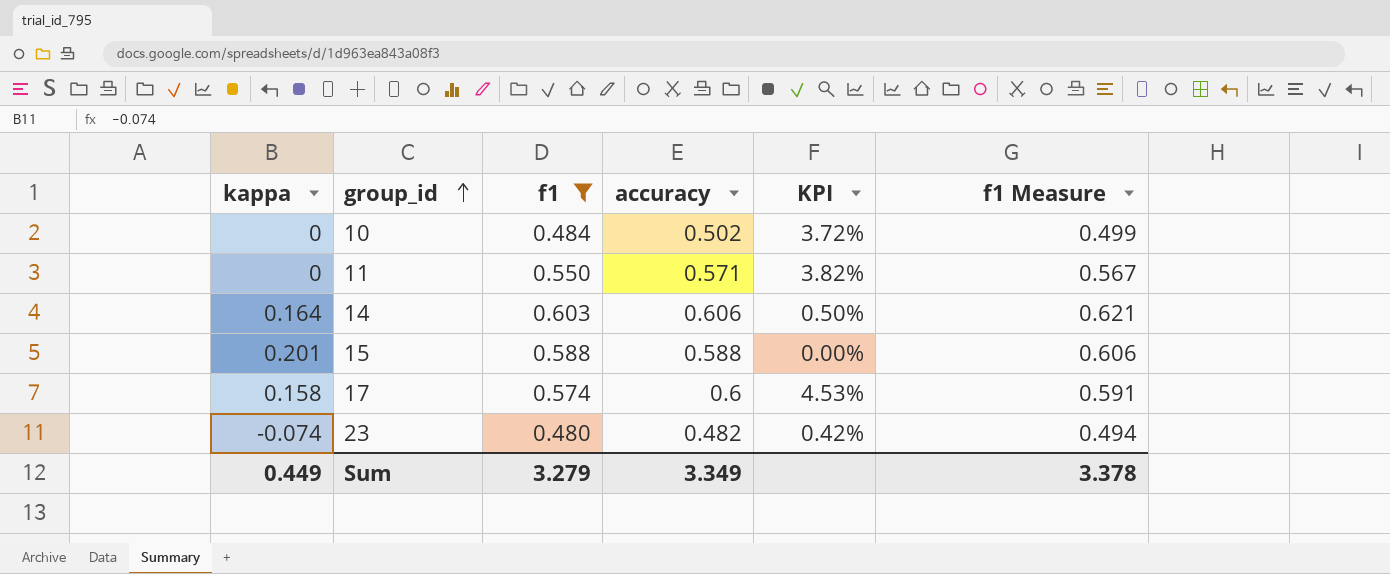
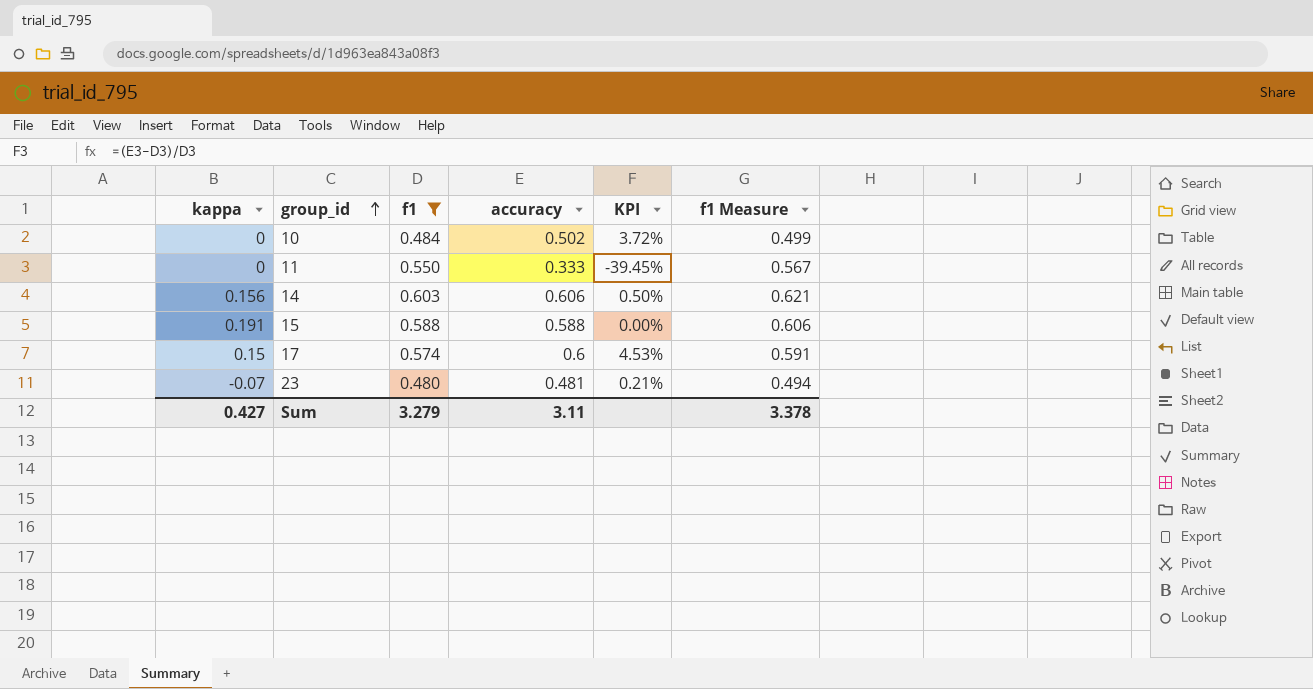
11 | accuracy: 0.571 -> 0.333
11 | KPI: 3.82% -> -39.45%
14 | kappa: 0.164 -> 0.156
15 | kappa: 0.201 -> 0.191
17 | kappa: 0.158 -> 0.15
23 | kappa: -0.074 -> -0.07
23 | accuracy: 0.482 -> 0.481
23 | KPI: 0.42% -> 0.21%
Sum | kappa: 0.449 -> 0.427
Sum | accuracy: 3.349 -> 3.11

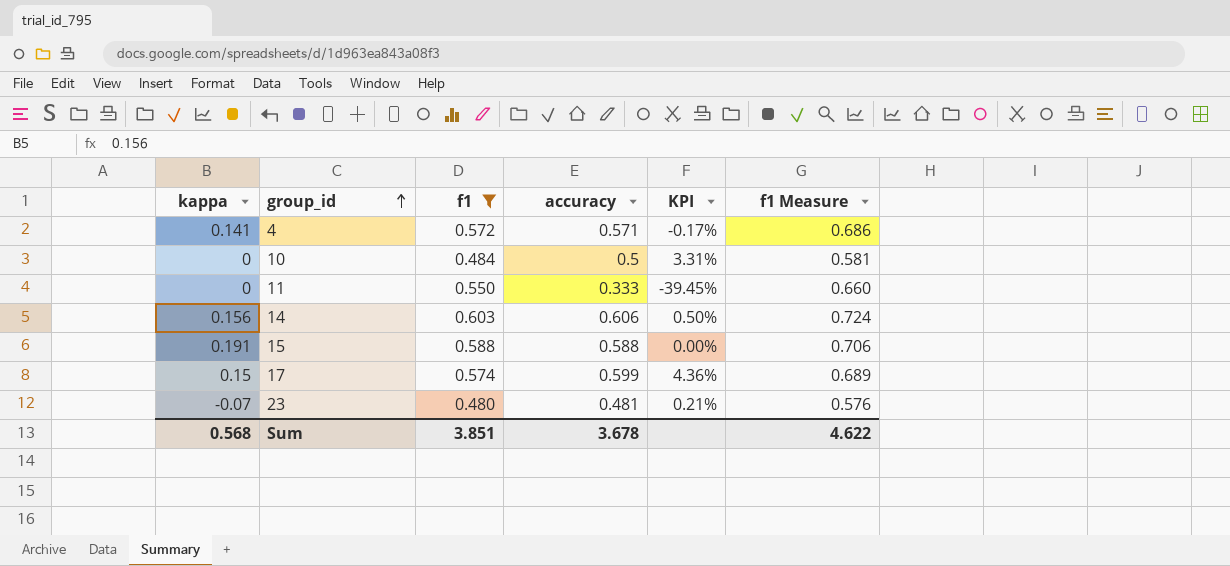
column f1 Measure | formula: [f1] * 1.03 -> [f1] * 1.2
row 4: none -> 0.141 | 0.572 | 0.571 | -0.17% | 0.686
10 | accuracy: 0.502 -> 0.5
10 | KPI: 3.72% -> 3.31%
17 | accuracy: 0.6 -> 0.599
17 | KPI: 4.53% -> 4.36%
Sum | kappa: 0.427 -> 0.568
Sum | f1: 3.279 -> 3.851
Sum | accuracy: 3.11 -> 3.678
Sum | f1 Measure: 3.378 -> 4.622

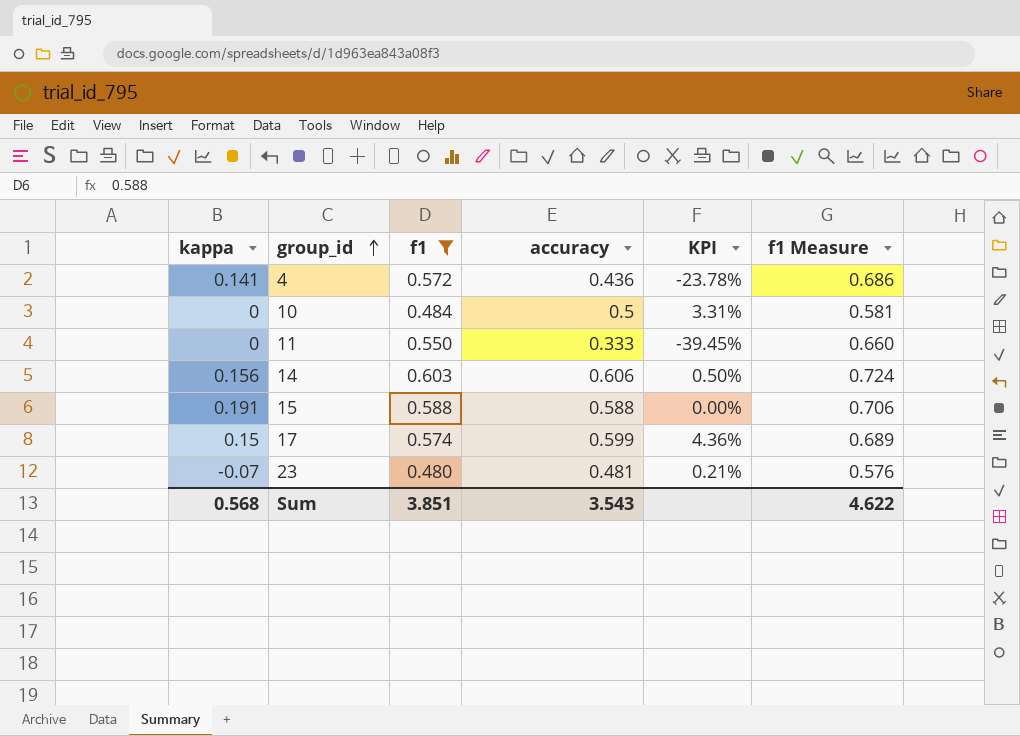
4 | accuracy: 0.571 -> 0.436
4 | KPI: -0.17% -> -23.78%
Sum | accuracy: 3.678 -> 3.543

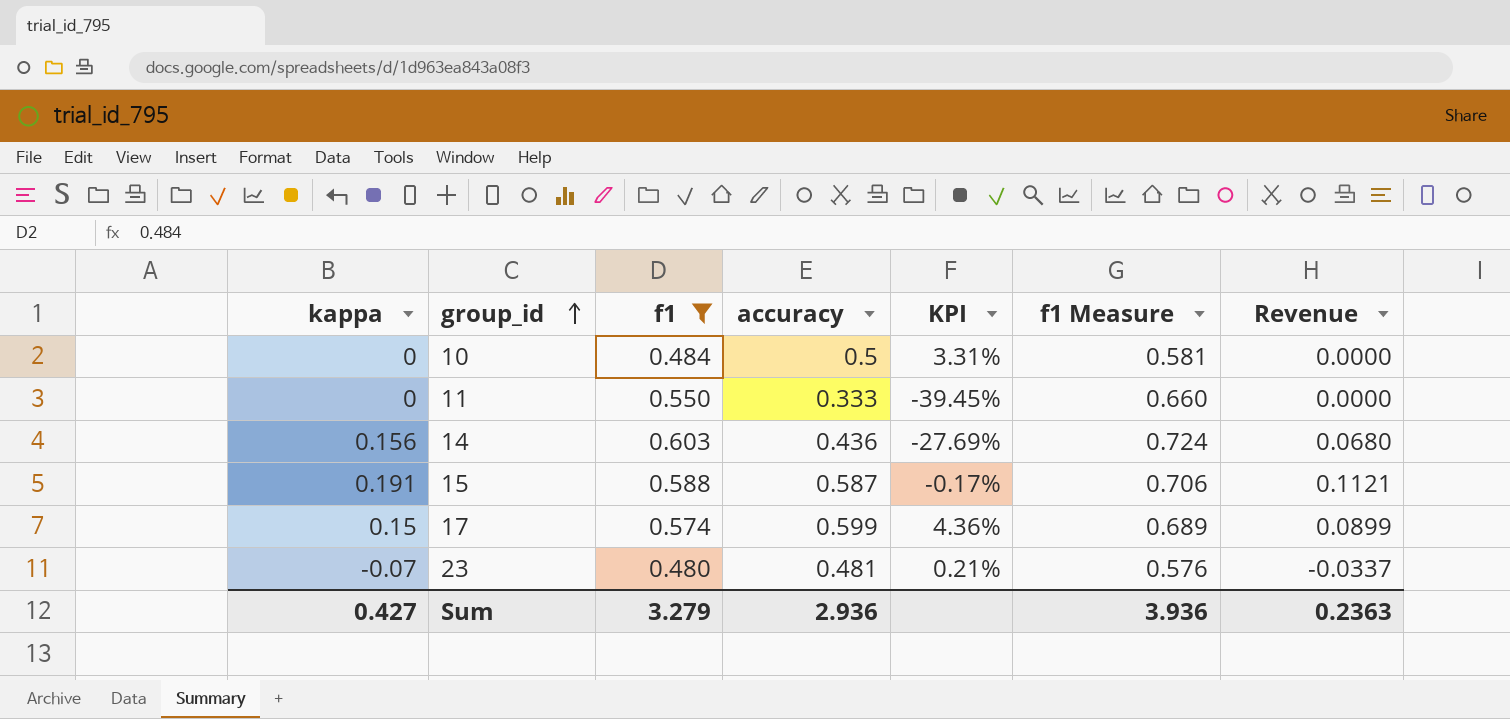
column Revenue | formula: none -> [kappa] * [accuracy]
row 4: 0.141 | 0.572 | 0.436 | -23.78% | 0.686 -> none
14 | accuracy: 0.606 -> 0.436
14 | KPI: 0.50% -> -27.69%
15 | accuracy: 0.588 -> 0.587
15 | KPI: 0.00% -> -0.17%
Sum | kappa: 0.568 -> 0.427
Sum | f1: 3.851 -> 3.279
Sum | accuracy: 3.543 -> 2.936
Sum | f1 Measure: 4.622 -> 3.936

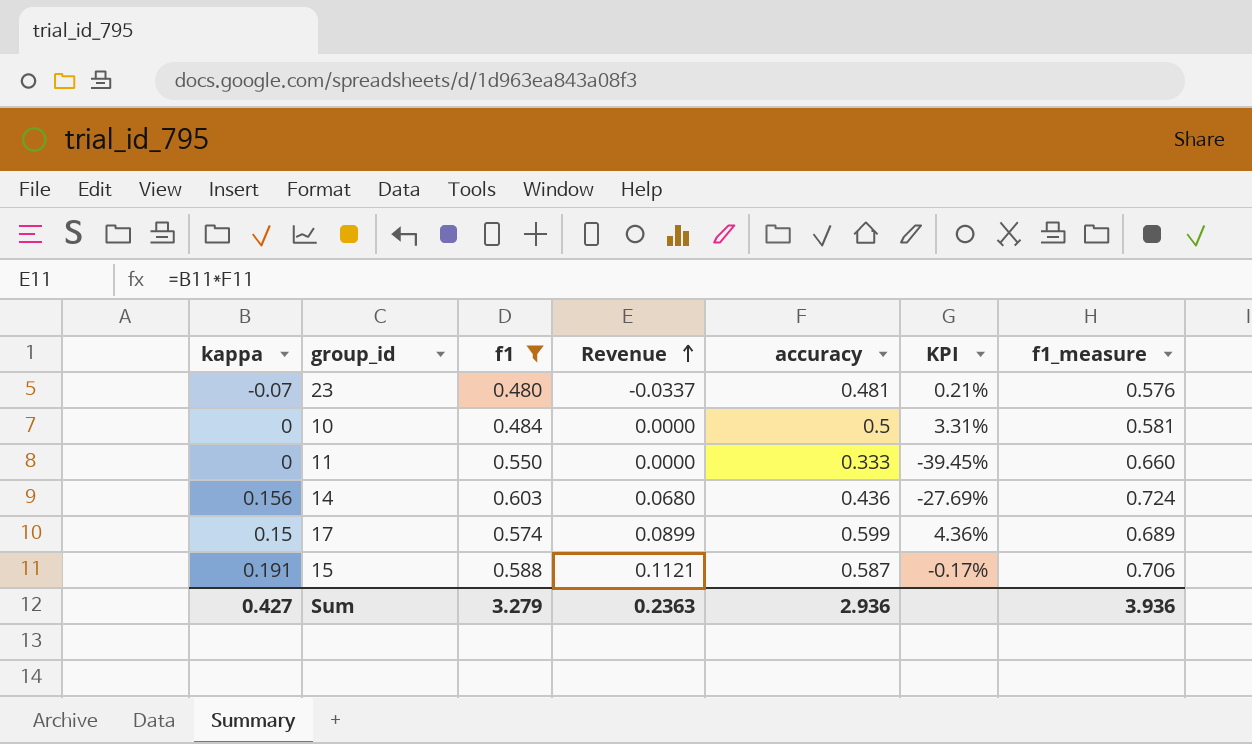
row order: group_id ascending -> Revenue ascending
column Revenue | position: 7 -> 4
column name: f1 Measure -> f1_measure

